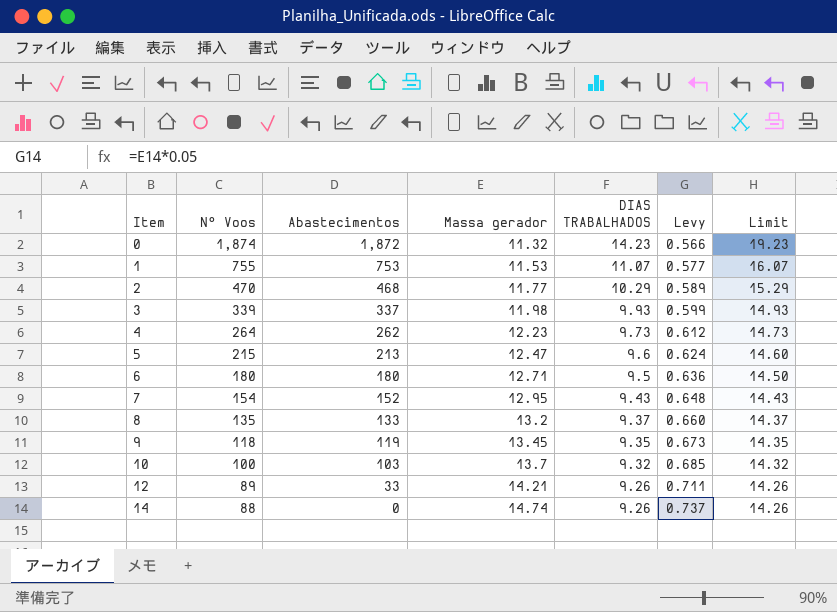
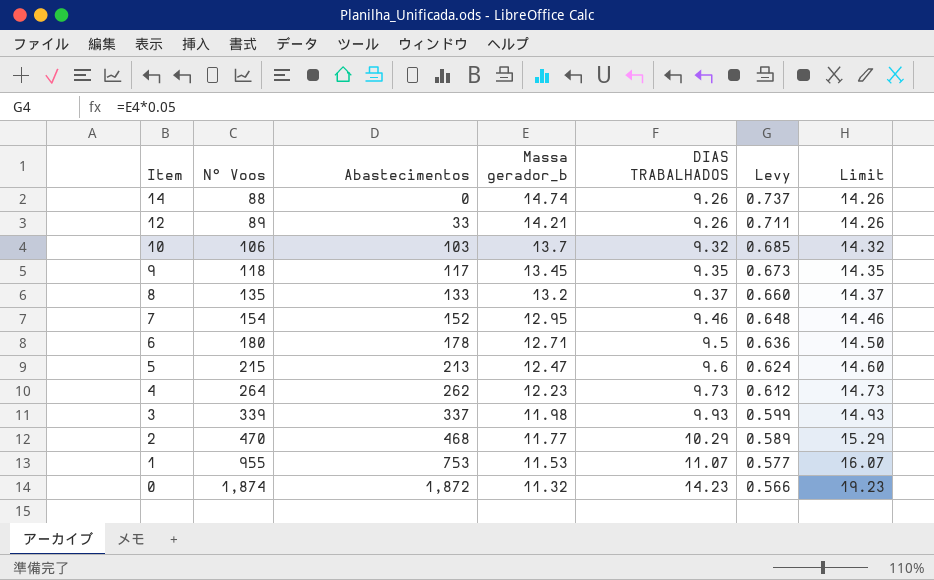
row order: Item ascending -> Item descending
column name: Massa gerador -> Massa gerador_b
10 | N° Voos: 100 -> 106
9 | Abastecimentos: 119 -> 117
7 | DIAS TRABALHADOS: 9.43 -> 9.46
7 | Limit: 14.43 -> 14.46
6 | Abastecimentos: 180 -> 178
1 | N° Voos: 755 -> 955

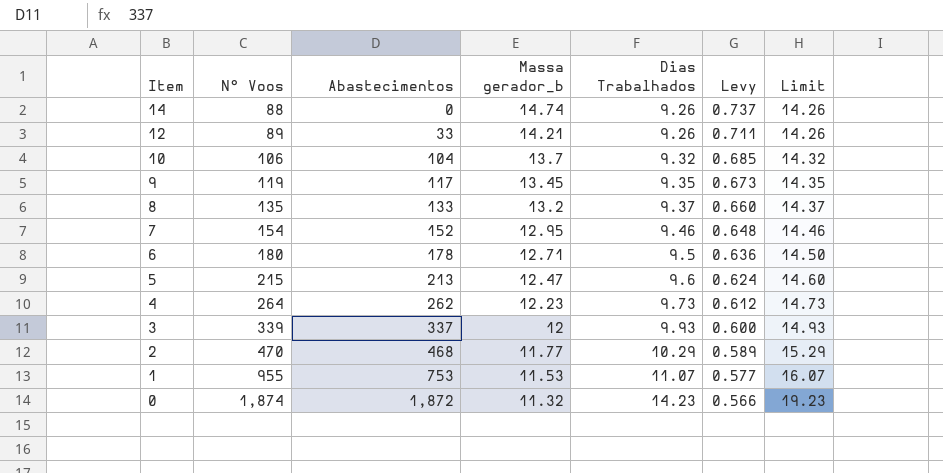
column name: DIAS TRABALHADOS -> Dias Trabalhados
10 | Abastecimentos: 103 -> 104
9 | N° Voos: 118 -> 119
3 | Massa gerador_b: 11.98 -> 12
3 | Levy: 0.599 -> 0.600

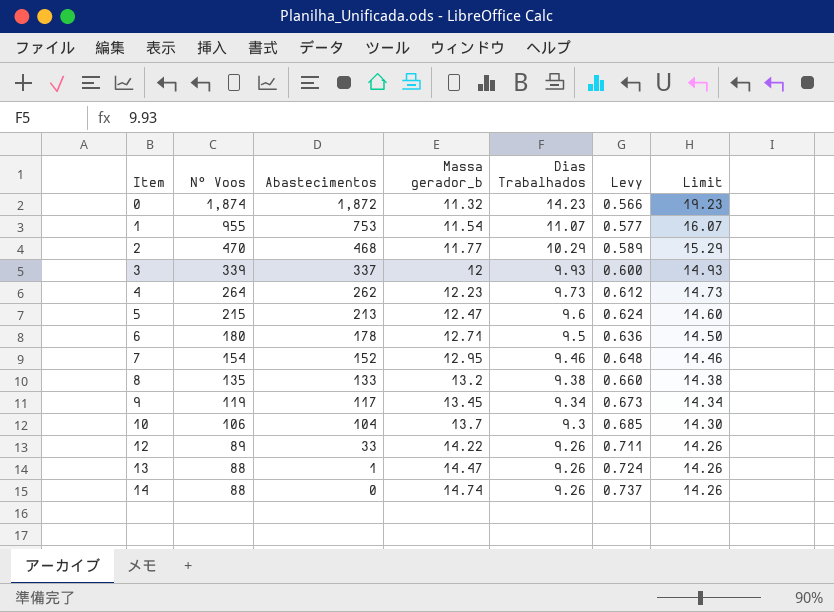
row order: Item descending -> Item ascending
1 | Massa gerador_b: 11.53 -> 11.54
8 | Dias Trabalhados: 9.37 -> 9.38
8 | Limit: 14.37 -> 14.38
9 | Dias Trabalhados: 9.35 -> 9.34
9 | Limit: 14.35 -> 14.34
10 | Dias Trabalhados: 9.32 -> 9.3
10 | Limit: 14.32 -> 14.30
12 | Massa gerador_b: 14.21 -> 14.22
row 13: none -> 88 | 1 | 14.47 | 9.26 | 0.724 | 14.26

